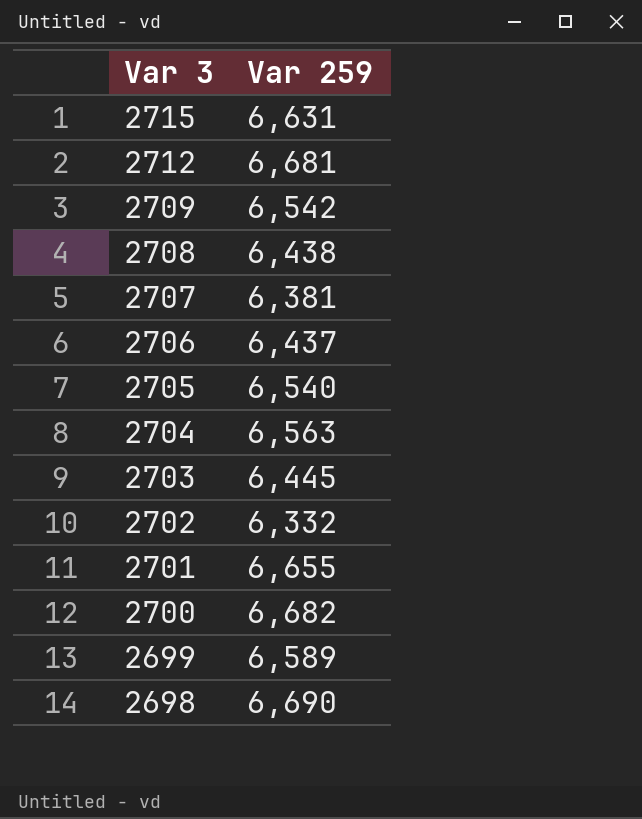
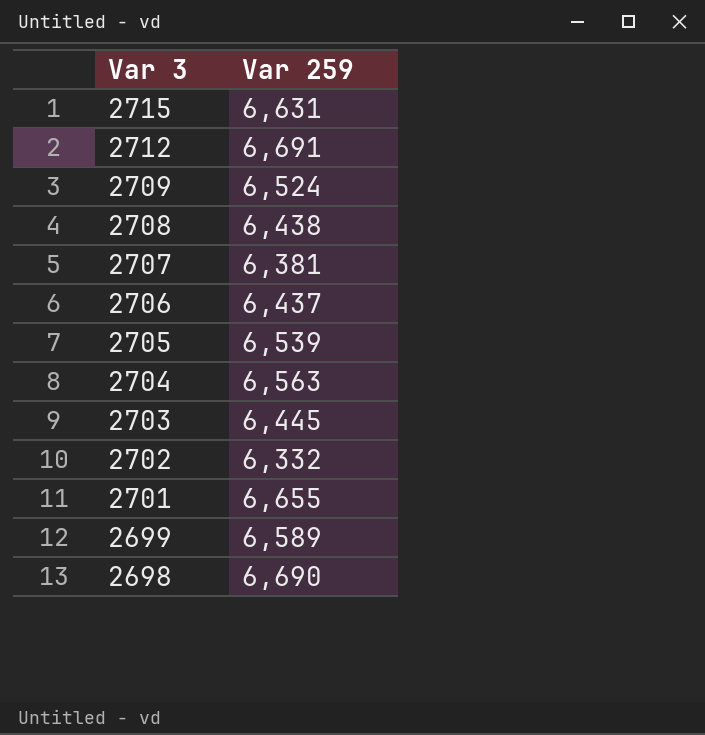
row 2700: 6,682 -> none
2712 | Var 259: 6,681 -> 6,691
2709 | Var 259: 6,542 -> 6,524
2705 | Var 259: 6,540 -> 6,539

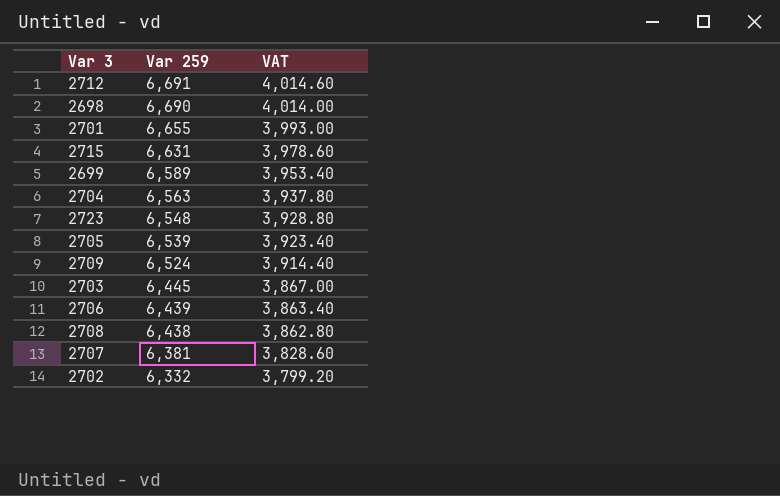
row order: Var 3 descending -> Var 259 descending
column VAT | formula: none -> [Var 259] * 0.6
row 2723: none -> 6,548 | 3,928.80
2706 | Var 259: 6,437 -> 6,439

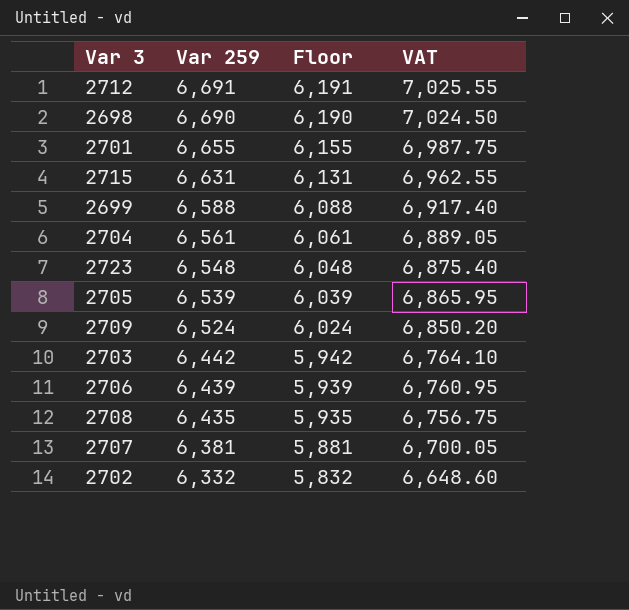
column Floor | formula: none -> [Var 259] - 500
column VAT | formula: [Var 259] * 0.6 -> [Var 259] * 1.05
2699 | Var 259: 6,589 -> 6,588
2704 | Var 259: 6,563 -> 6,561
2703 | Var 259: 6,445 -> 6,442
2708 | Var 259: 6,438 -> 6,435

